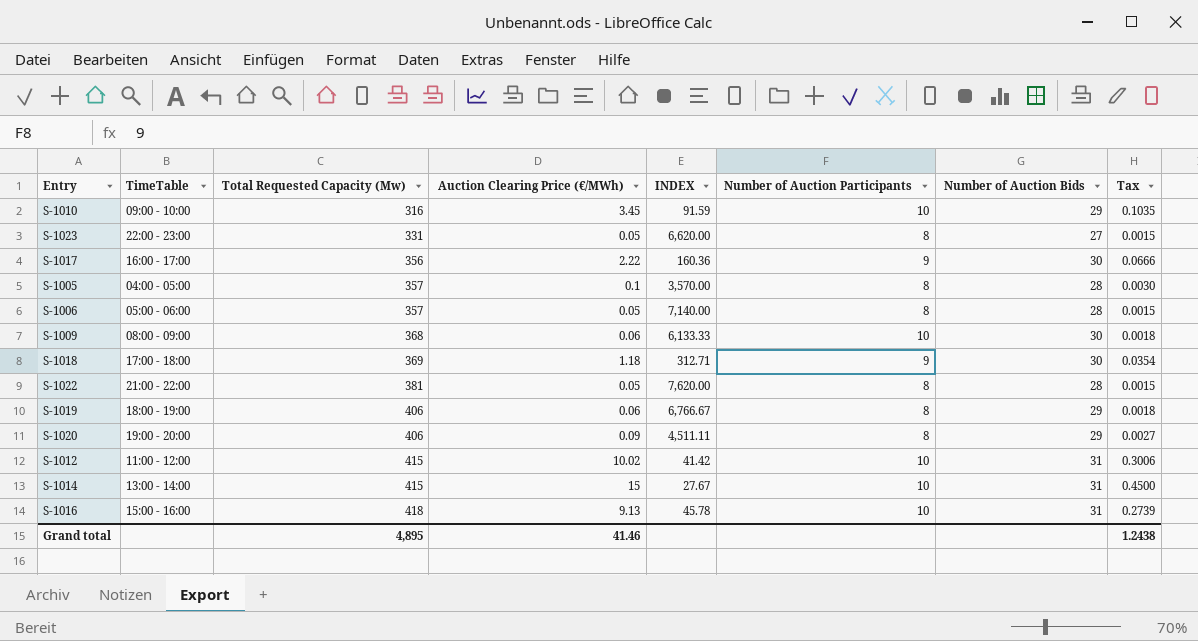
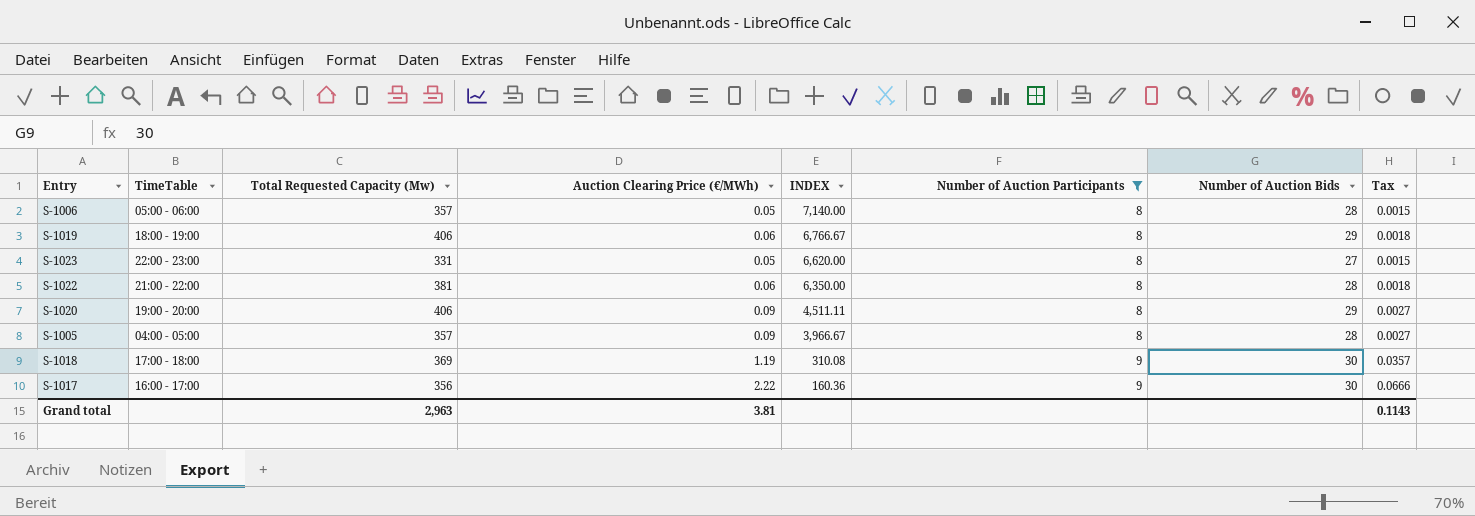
filter: none -> Number of Auction Participants != 10
row order: Total Requested Capacity (Mw) ascending -> INDEX descending
S-1022 | Auction Clearing Price (€/MWh): 0.05 -> 0.06
S-1022 | INDEX: 7,620.00 -> 6,350.00
S-1022 | Tax: 0.0015 -> 0.0018
S-1005 | Auction Clearing Price (€/MWh): 0.1 -> 0.09
S-1005 | INDEX: 3,570.00 -> 3,966.67
S-1005 | Tax: 0.0030 -> 0.0027
S-1018 | Auction Clearing Price (€/MWh): 1.18 -> 1.19
S-1018 | INDEX: 312.71 -> 310.08
S-1018 | Tax: 0.0354 -> 0.0357
Grand total | Total Requested Capacity (Mw): 4,895 -> 2,963
Grand total | Auction Clearing Price (€/MWh): 41.46 -> 3.81
Grand total | Tax: 1.2438 -> 0.1143

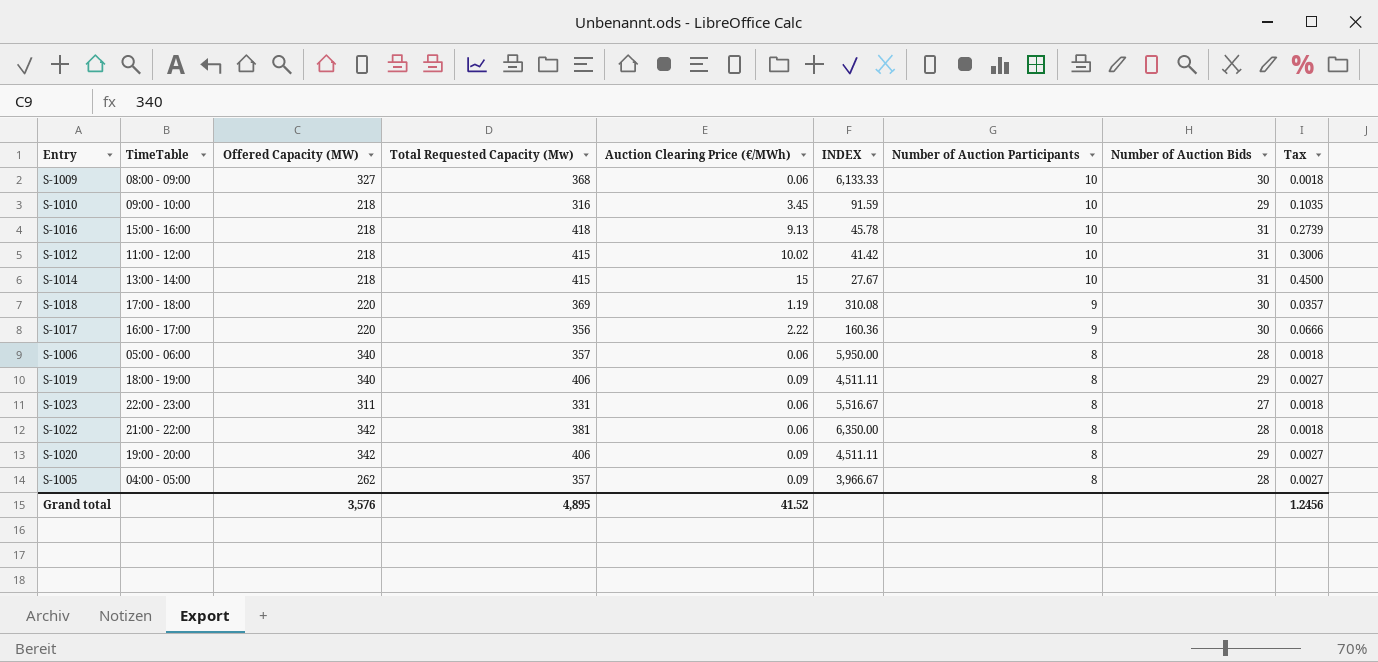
filter: Number of Auction Participants != 10 -> none
row order: INDEX descending -> Number of Auction Participants descending
column Offered Capacity (MW) | position: none -> 3
S-1006 | Auction Clearing Price (€/MWh): 0.05 -> 0.06
S-1006 | INDEX: 7,140.00 -> 5,950.00
S-1006 | Tax: 0.0015 -> 0.0018
S-1019 | Auction Clearing Price (€/MWh): 0.06 -> 0.09
S-1019 | INDEX: 6,766.67 -> 4,511.11
S-1019 | Tax: 0.0018 -> 0.0027
S-1023 | Auction Clearing Price (€/MWh): 0.05 -> 0.06
S-1023 | INDEX: 6,620.00 -> 5,516.67
S-1023 | Tax: 0.0015 -> 0.0018
Grand total | Total Requested Capacity (Mw): 2,963 -> 4,895
Grand total | Auction Clearing Price (€/MWh): 3.81 -> 41.52
Grand total | Tax: 0.1143 -> 1.2456

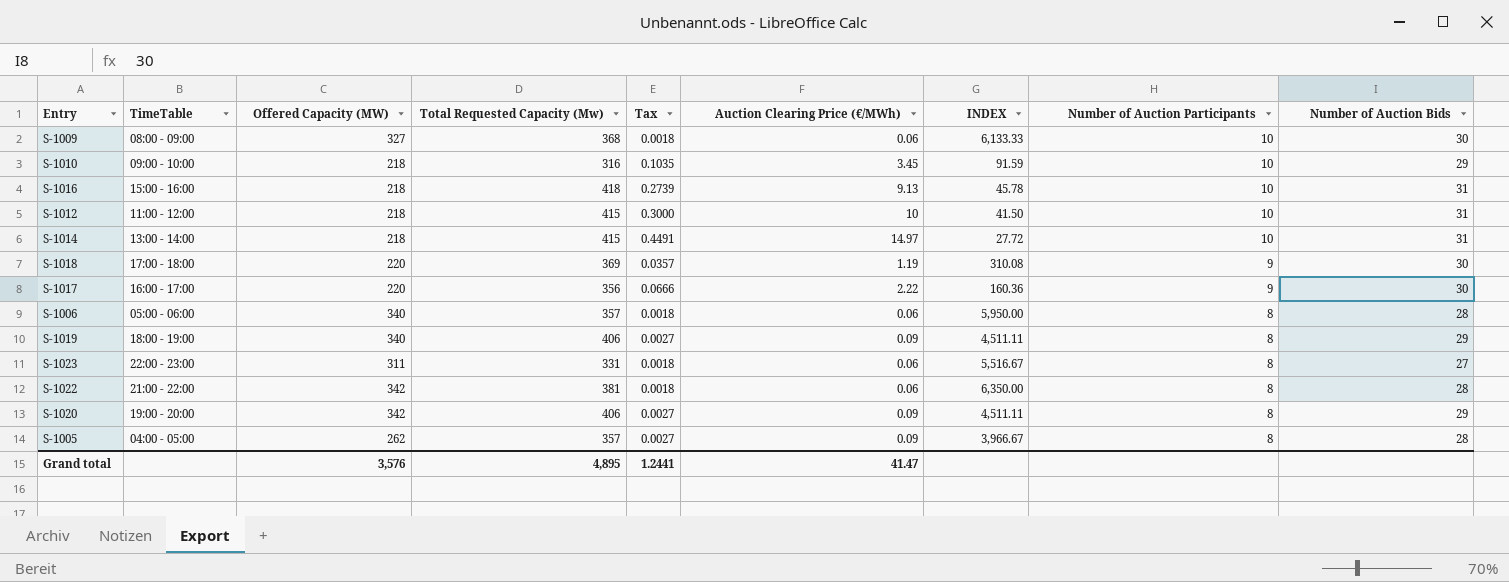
column Tax | position: 9 -> 5
S-1012 | Tax: 0.3006 -> 0.3000
S-1012 | Auction Clearing Price (€/MWh): 10.02 -> 10
S-1012 | INDEX: 41.42 -> 41.50
S-1014 | Tax: 0.4500 -> 0.4491
S-1014 | Auction Clearing Price (€/MWh): 15 -> 14.97
S-1014 | INDEX: 27.67 -> 27.72
Grand total | Tax: 1.2456 -> 1.2441
Grand total | Auction Clearing Price (€/MWh): 41.52 -> 41.47

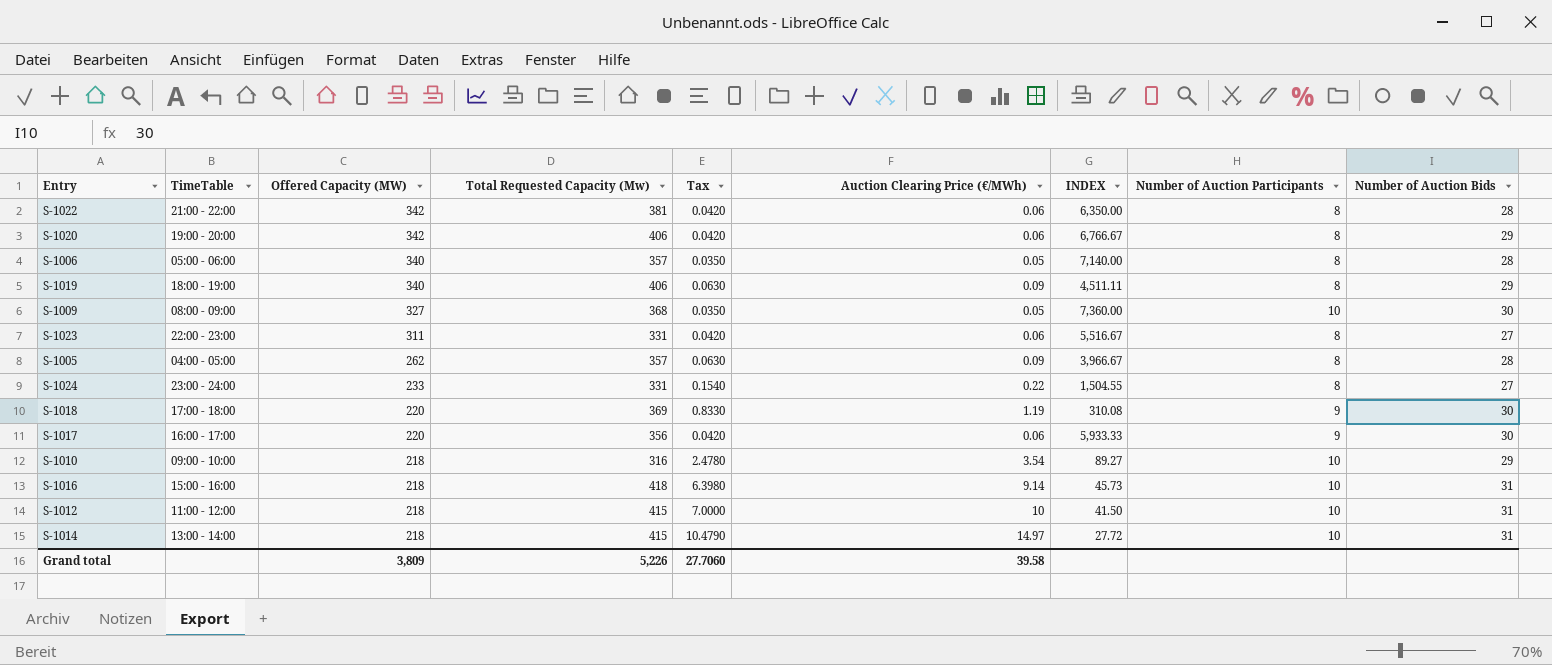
row order: Number of Auction Participants descending -> Offered Capacity (MW) descending
column Tax | formula: [Auction Clearing Price (€/MWh)] * 0.03 -> [Auction Clearing Price (€/MWh)] * 0.7
S-1020 | Auction Clearing Price (€/MWh): 0.09 -> 0.06
S-1020 | INDEX: 4,511.11 -> 6,766.67
S-1006 | Auction Clearing Price (€/MWh): 0.06 -> 0.05
S-1006 | INDEX: 5,950.00 -> 7,140.00
S-1009 | Auction Clearing Price (€/MWh): 0.06 -> 0.05
S-1009 | INDEX: 6,133.33 -> 7,360.00
row S-1024: none -> 23:00 - 24:00 | 233 | 331 | 0.1540 | 0.22 | 1,504.55 | 8 | 27
S-1017 | Auction Clearing Price (€/MWh): 2.22 -> 0.06
S-1017 | INDEX: 160.36 -> 5,933.33
S-1010 | Auction Clearing Price (€/MWh): 3.45 -> 3.54
S-1010 | INDEX: 91.59 -> 89.27
S-1016 | Auction Clearing Price (€/MWh): 9.13 -> 9.14
S-1016 | INDEX: 45.78 -> 45.73
Grand total | Offered Capacity (MW): 3,576 -> 3,809
Grand total | Total Requested Capacity (Mw): 4,895 -> 5,226
Grand total | Tax: 1.2441 -> 27.7060
Grand total | Auction Clearing Price (€/MWh): 41.47 -> 39.58

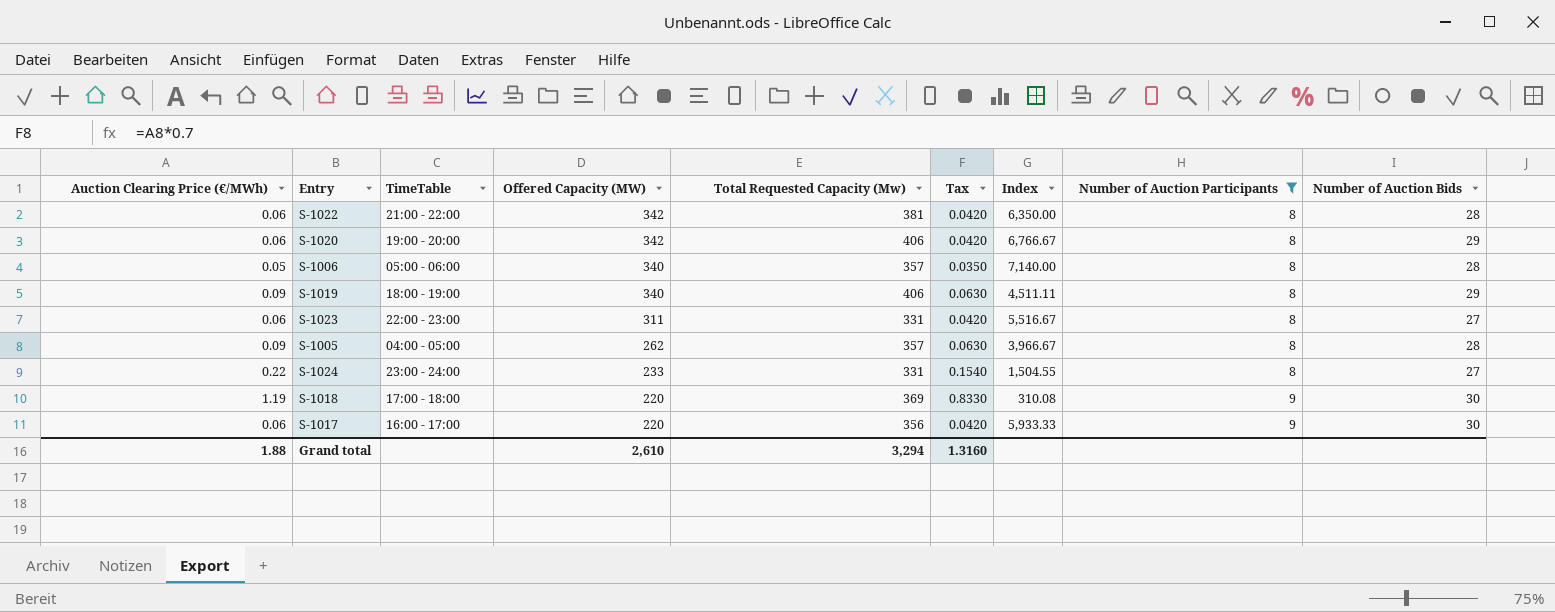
filter: none -> Number of Auction Participants != 10
column Auction Clearing Price (€/MWh) | position: 6 -> 1
column name: INDEX -> Index
Grand total | Auction Clearing Price (€/MWh): 39.58 -> 1.88
Grand total | Offered Capacity (MW): 3,809 -> 2,610
Grand total | Total Requested Capacity (Mw): 5,226 -> 3,294
Grand total | Tax: 27.7060 -> 1.3160

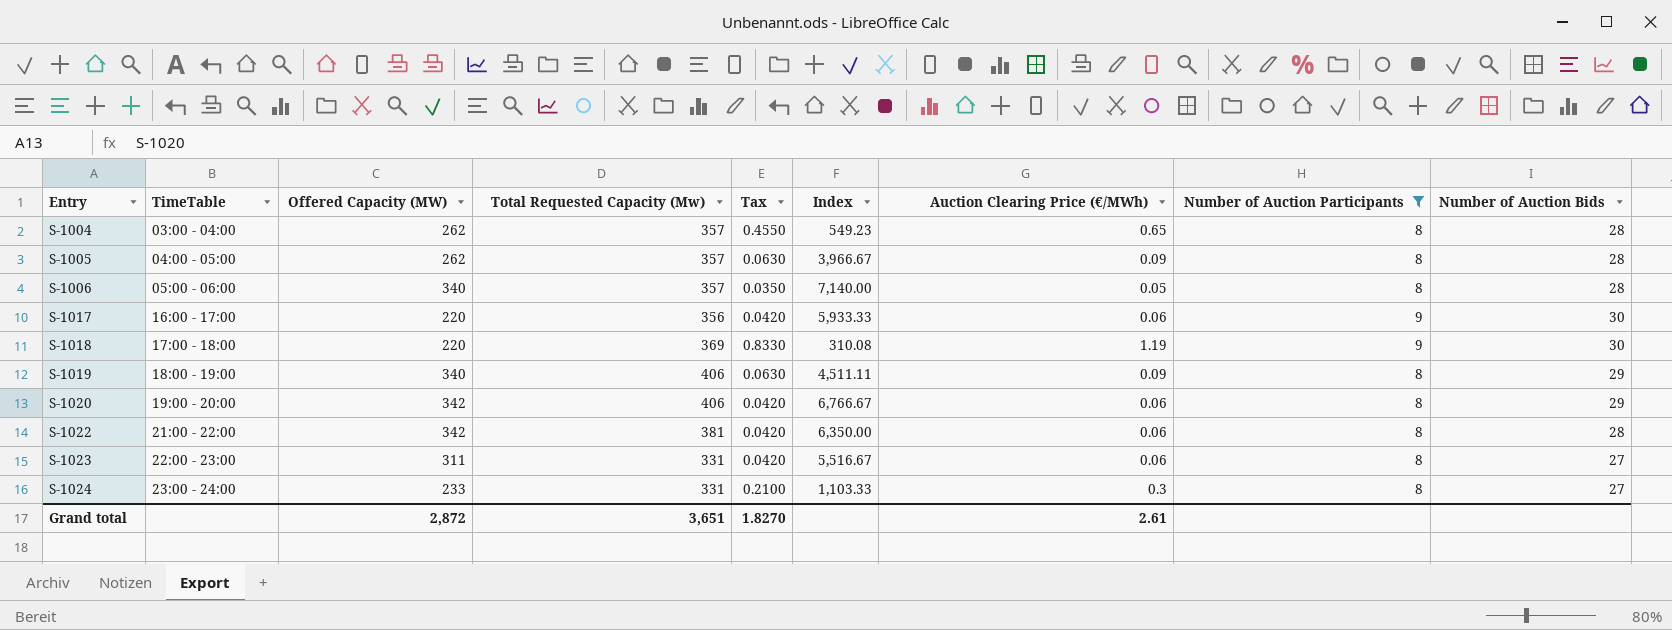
row order: Offered Capacity (MW) descending -> Entry ascending
column Auction Clearing Price (€/MWh) | position: 1 -> 7
row S-1004: none -> 03:00 - 04:00 | 262 | 357 | 0.4550 | 549.23 | 0.65 | 8 | 28
S-1024 | Tax: 0.1540 -> 0.2100
S-1024 | Index: 1,504.55 -> 1,103.33
S-1024 | Auction Clearing Price (€/MWh): 0.22 -> 0.3
Grand total | Offered Capacity (MW): 2,610 -> 2,872
Grand total | Total Requested Capacity (Mw): 3,294 -> 3,651
Grand total | Tax: 1.3160 -> 1.8270
Grand total | Auction Clearing Price (€/MWh): 1.88 -> 2.61

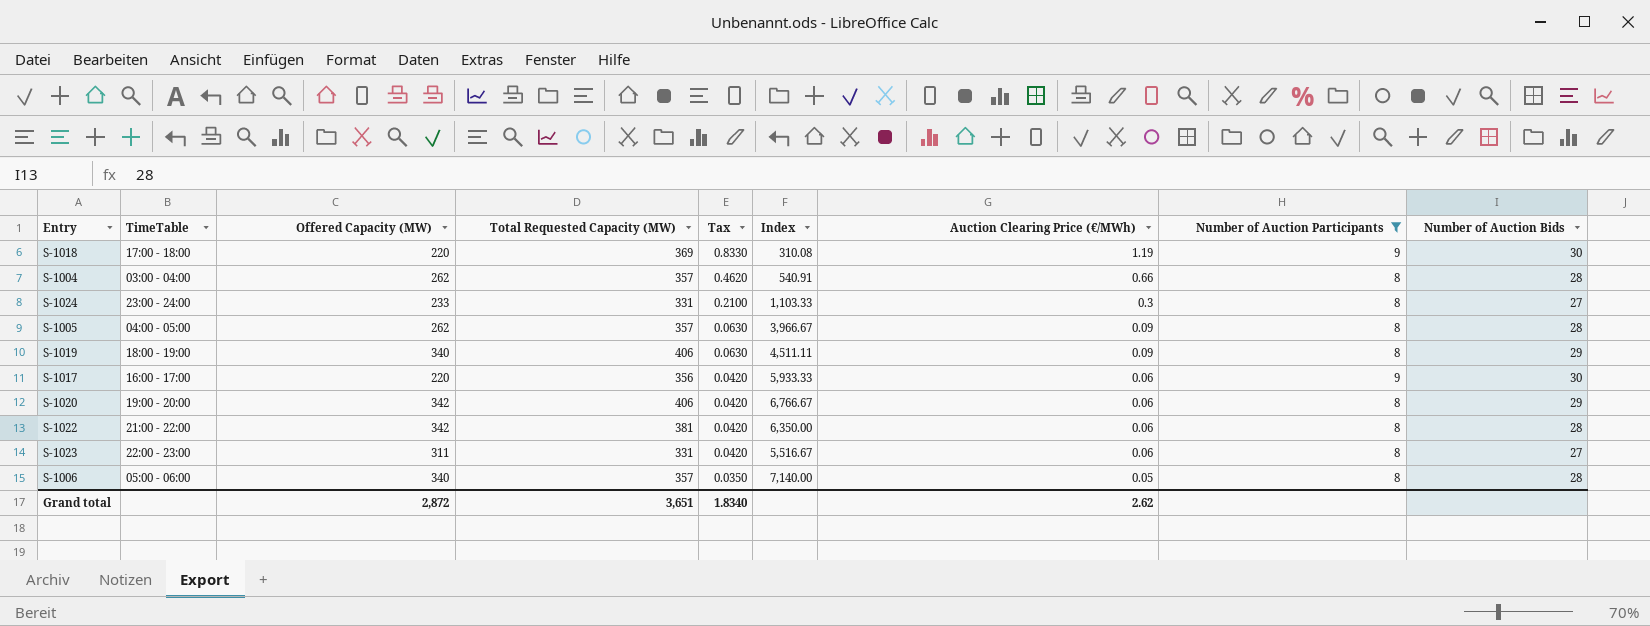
row order: Entry ascending -> Tax descending
column name: Total Requested Capacity (Mw) -> Total Requested Capacity (MW)
S-1004 | Tax: 0.4550 -> 0.4620
S-1004 | Index: 549.23 -> 540.91
S-1004 | Auction Clearing Price (€/MWh): 0.65 -> 0.66
Grand total | Tax: 1.8270 -> 1.8340
Grand total | Auction Clearing Price (€/MWh): 2.61 -> 2.62

